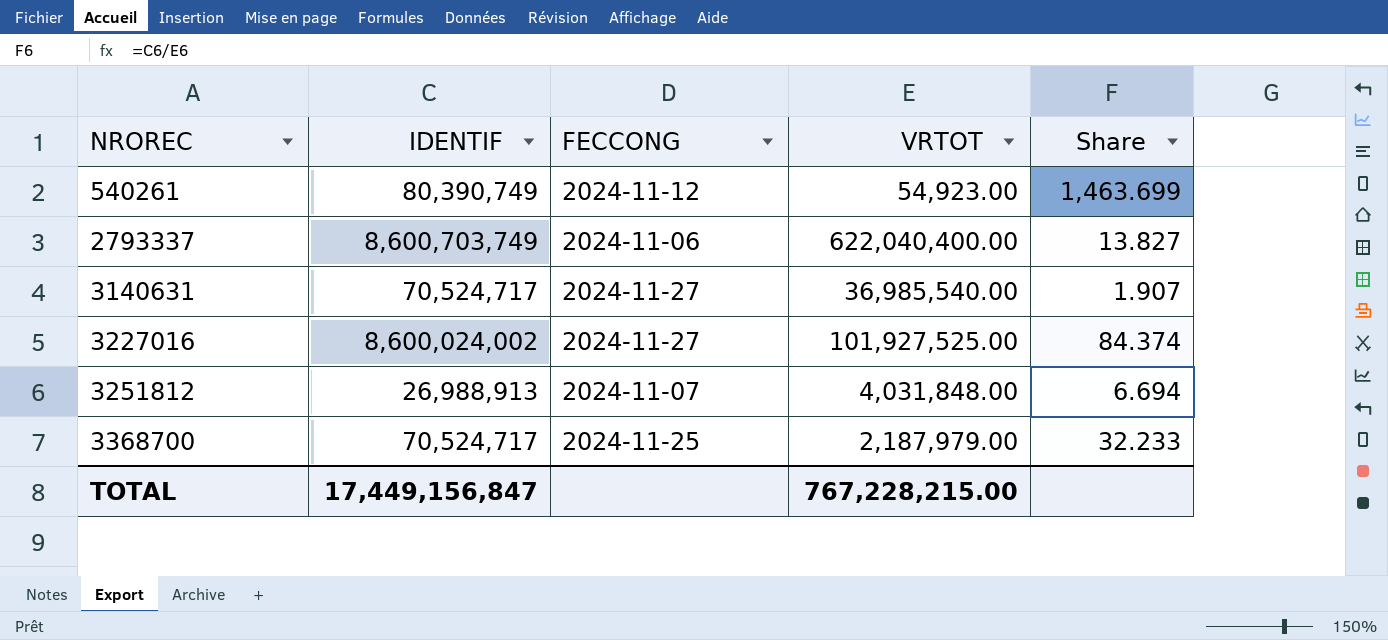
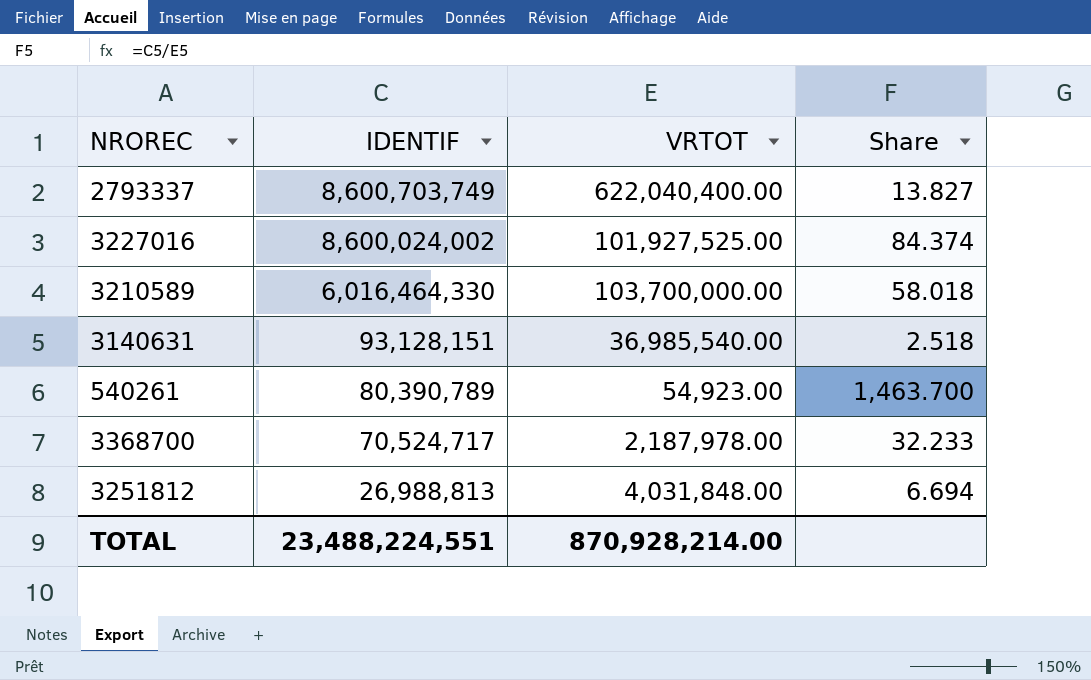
row order: NROREC ascending -> IDENTIF descending
column FECCONG | position: 3 -> none
row 3210589: none -> 6,016,464,330 | 103,700,000.00 | 58.018
3140631 | IDENTIF: 70,524,717 -> 93,128,151
3140631 | Share: 1.907 -> 2.518
540261 | IDENTIF: 80,390,749 -> 80,390,789
540261 | Share: 1,463.699 -> 1,463.700
3368700 | VRTOT: 2,187,979.00 -> 2,187,978.00
3251812 | IDENTIF: 26,988,913 -> 26,988,813
TOTAL | IDENTIF: 17,449,156,847 -> 23,488,224,551
TOTAL | VRTOT: 767,228,215.00 -> 870,928,214.00

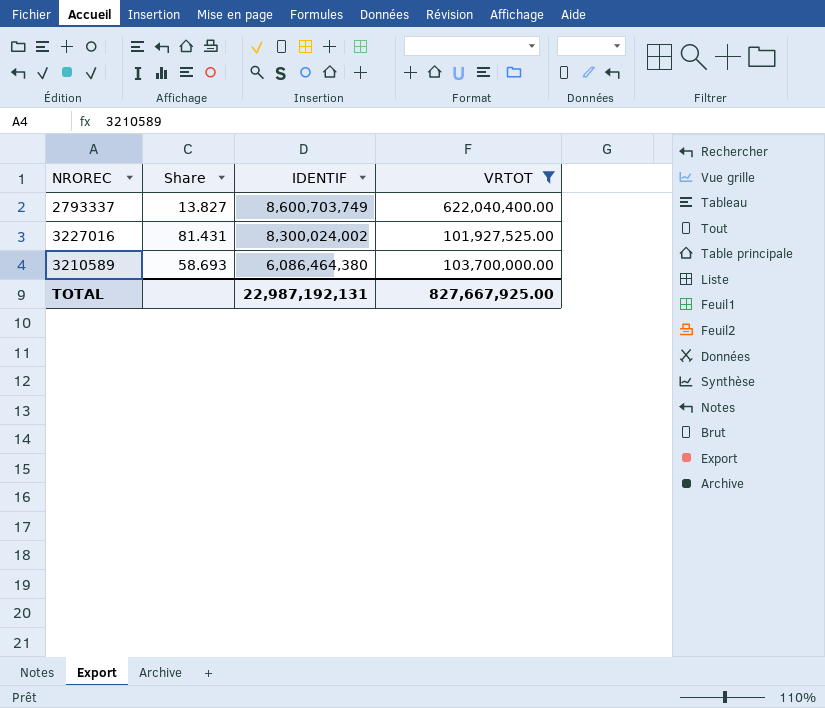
filter: none -> VRTOT >= 101,927,525.00
column Share | position: 4 -> 2
3227016 | Share: 84.374 -> 81.431
3227016 | IDENTIF: 8,600,024,002 -> 8,300,024,002
3210589 | Share: 58.018 -> 58.693
3210589 | IDENTIF: 6,016,464,330 -> 6,086,464,380
TOTAL | IDENTIF: 23,488,224,551 -> 22,987,192,131
TOTAL | VRTOT: 870,928,214.00 -> 827,667,925.00

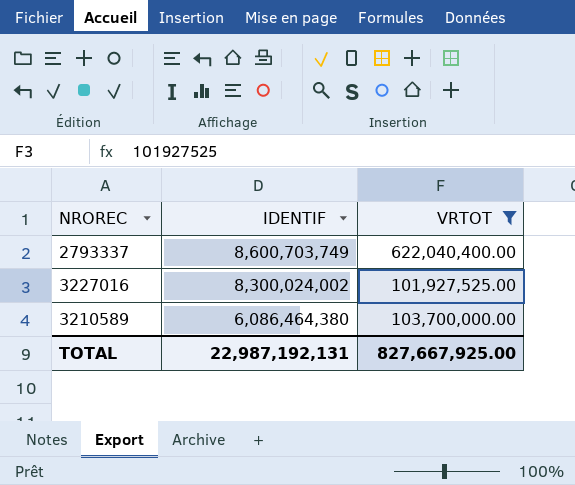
column Share | formula: [IDENTIF] / [VRTOT] -> none

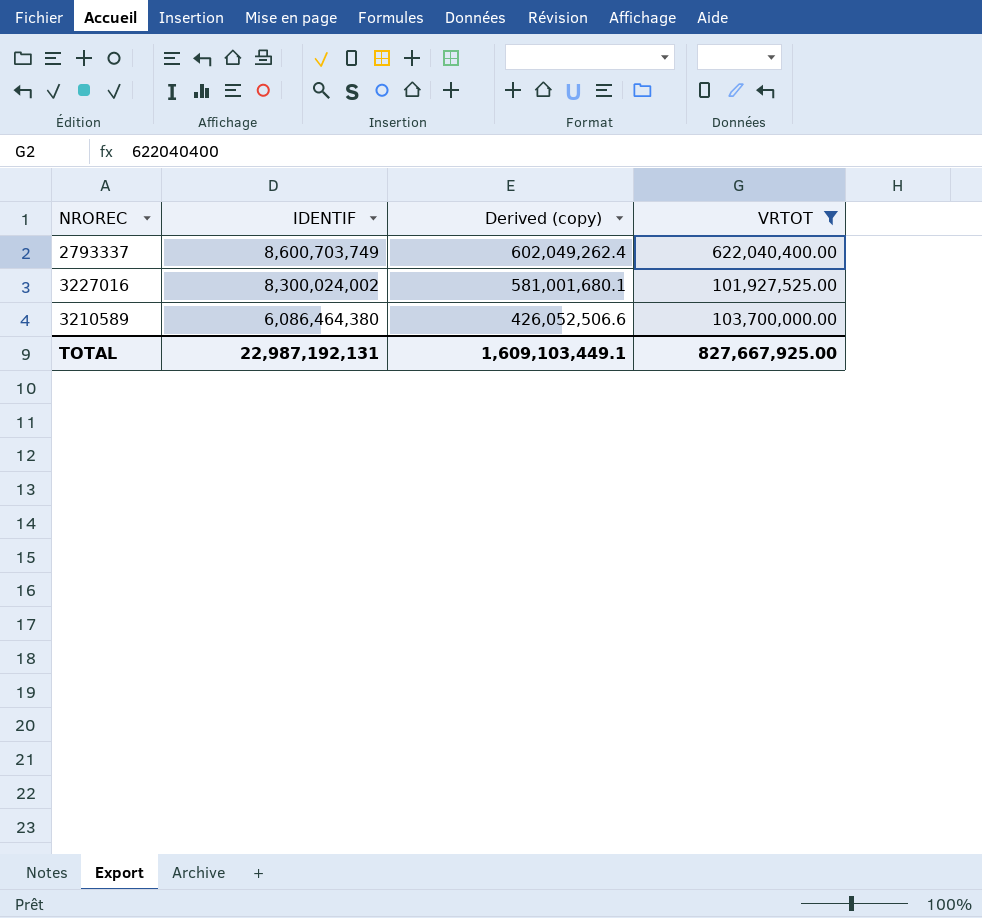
column Derived (copy) | formula: none -> [IDENTIF] * 0.07

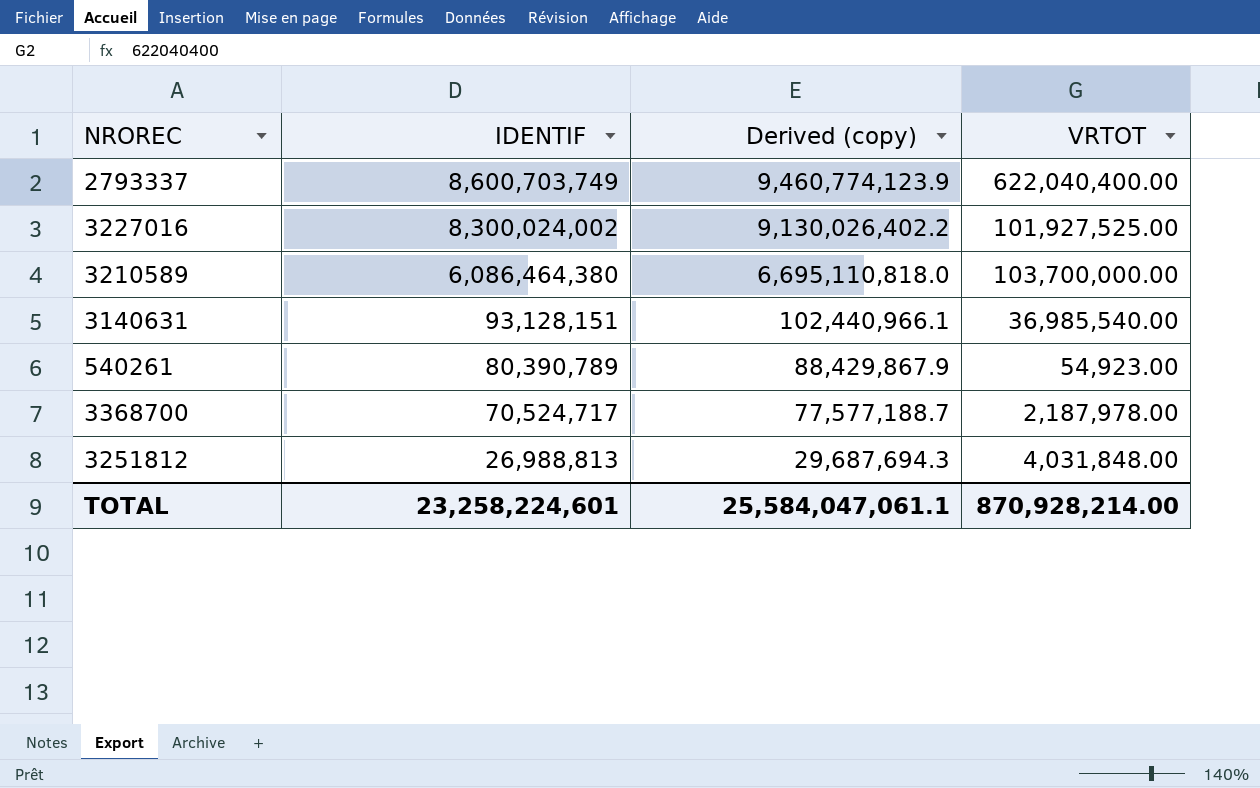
filter: VRTOT >= 101,927,525.00 -> none
column Derived (copy) | formula: [IDENTIF] * 0.07 -> [IDENTIF] * 1.1
TOTAL | IDENTIF: 22,987,192,131 -> 23,258,224,601
TOTAL | Derived (copy): 1,609,103,449.1 -> 25,584,047,061.1
TOTAL | VRTOT: 827,667,925.00 -> 870,928,214.00

